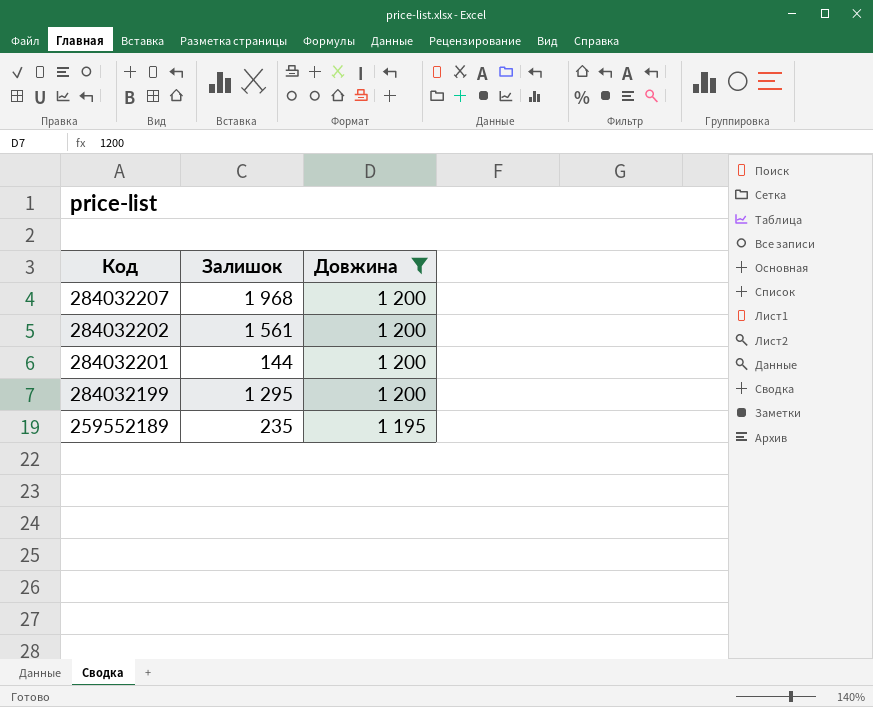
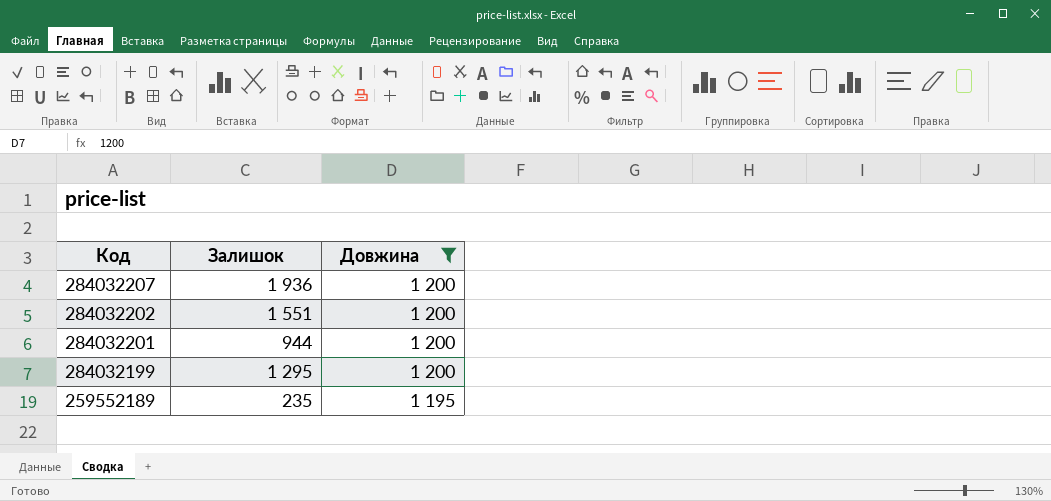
284032207 | Залишок: 1 968 -> 1 936
284032202 | Залишок: 1 561 -> 1 551
284032201 | Залишок: 144 -> 944

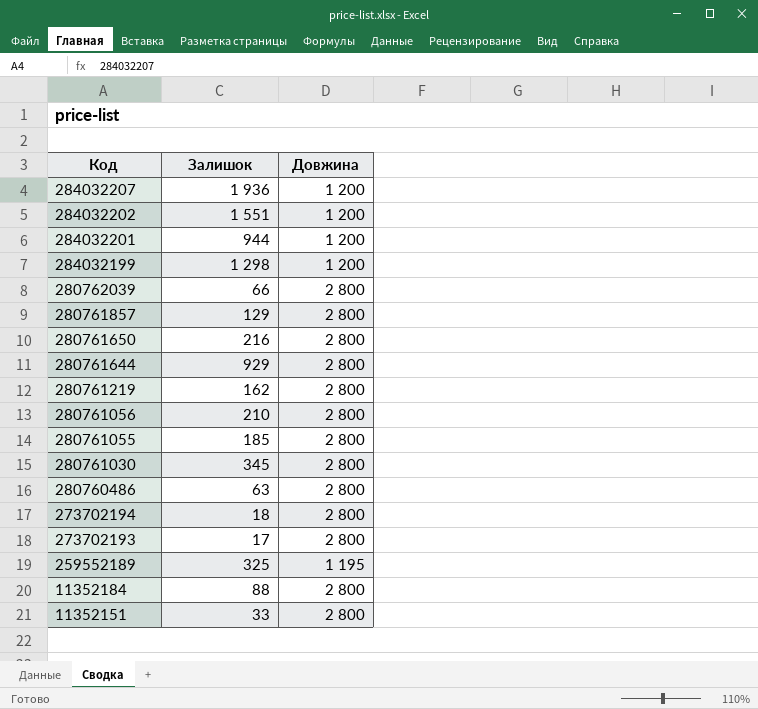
filter: Довжина != 2 800 -> none
284032199 | Залишок: 1 295 -> 1 298
259552189 | Залишок: 235 -> 325

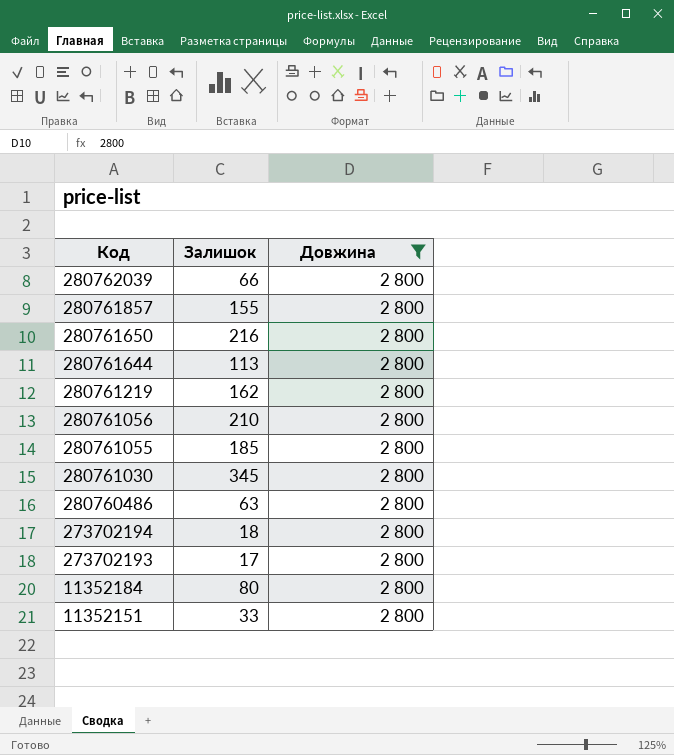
filter: none -> Довжина = 2 800
280761857 | Залишок: 129 -> 155
280761644 | Залишок: 929 -> 113
11352184 | Залишок: 88 -> 80

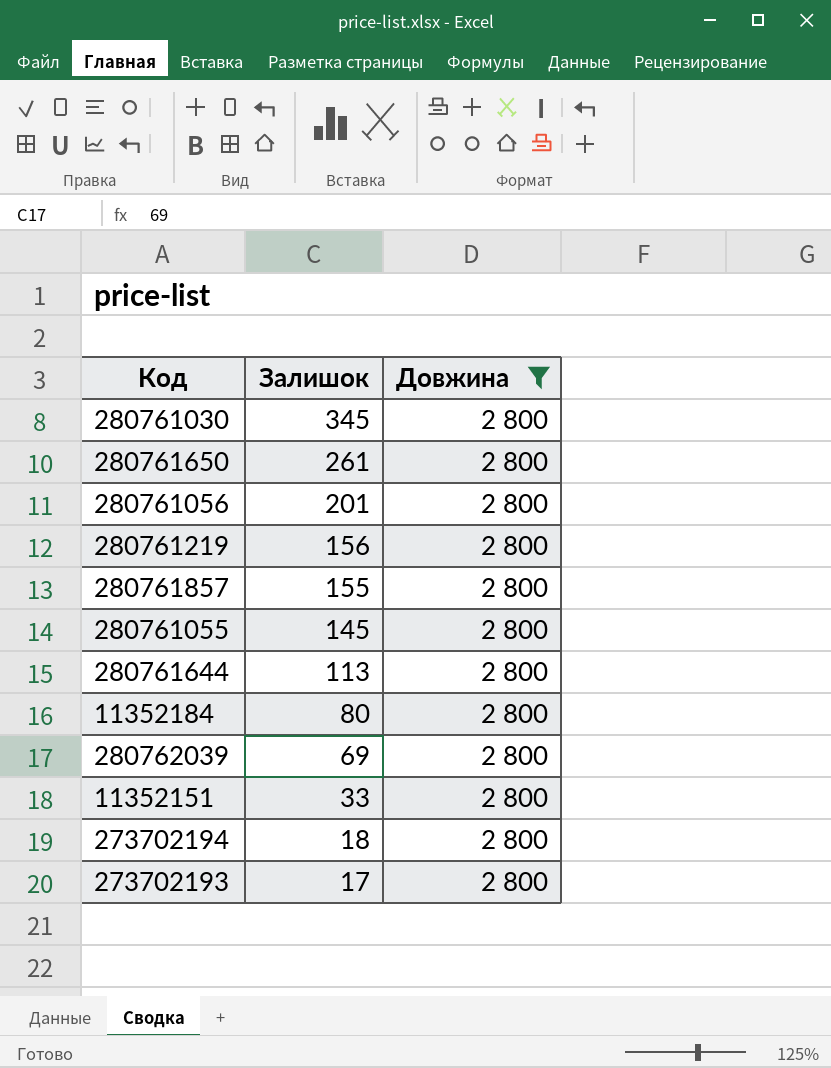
row order: Код descending -> Залишок descending
row 280760486: 63 | 2 800 -> none
280761650 | Залишок: 216 -> 261
280761056 | Залишок: 210 -> 201
280761219 | Залишок: 162 -> 156
280761055 | Залишок: 185 -> 145
280762039 | Залишок: 66 -> 69

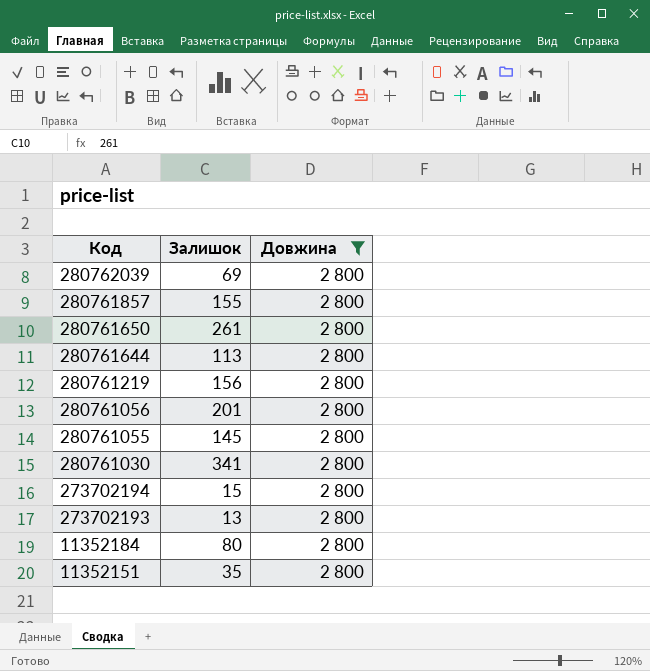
row order: Залишок descending -> Код descending
280761030 | Залишок: 345 -> 341
273702194 | Залишок: 18 -> 15
273702193 | Залишок: 17 -> 13
11352151 | Залишок: 33 -> 35

